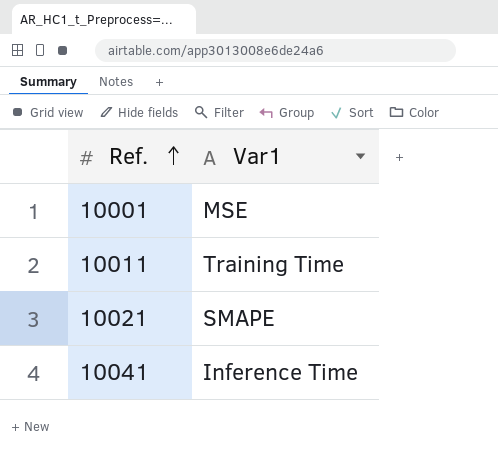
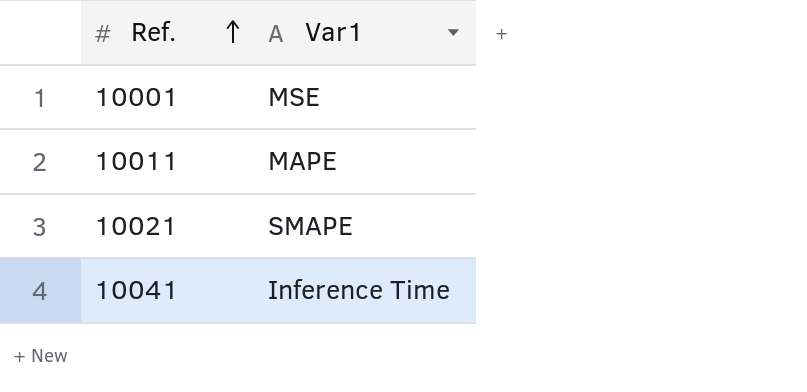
10011 | Var1: Training Time -> MAPE

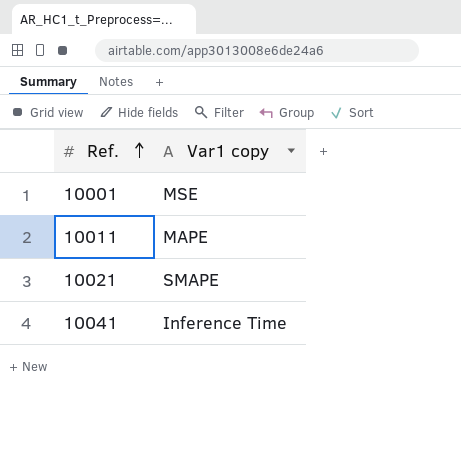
column name: Var1 -> Var1 copy

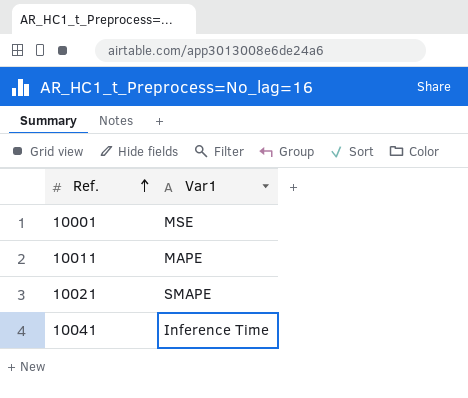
column name: Var1 copy -> Var1

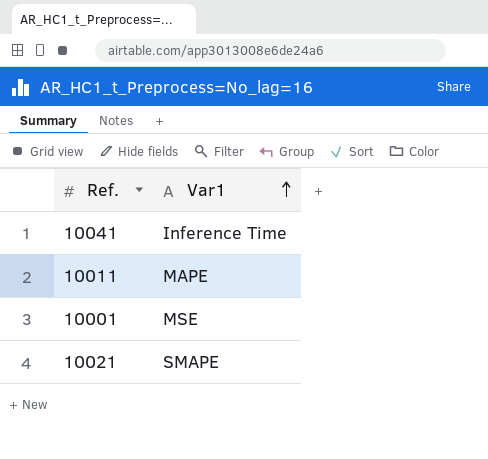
row order: Ref. ascending -> Var1 ascending

